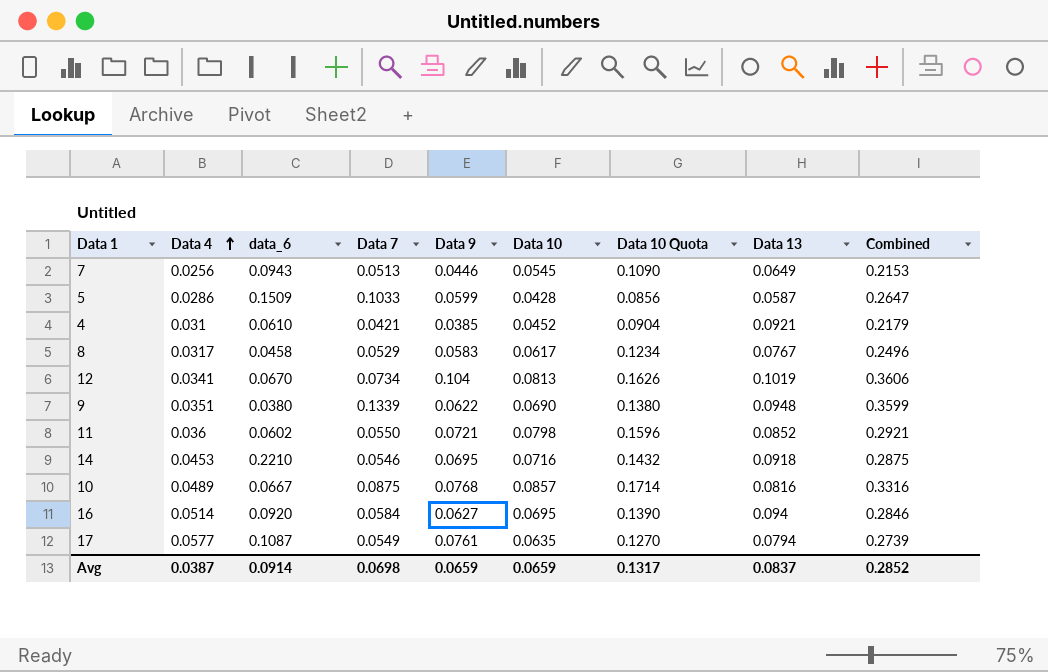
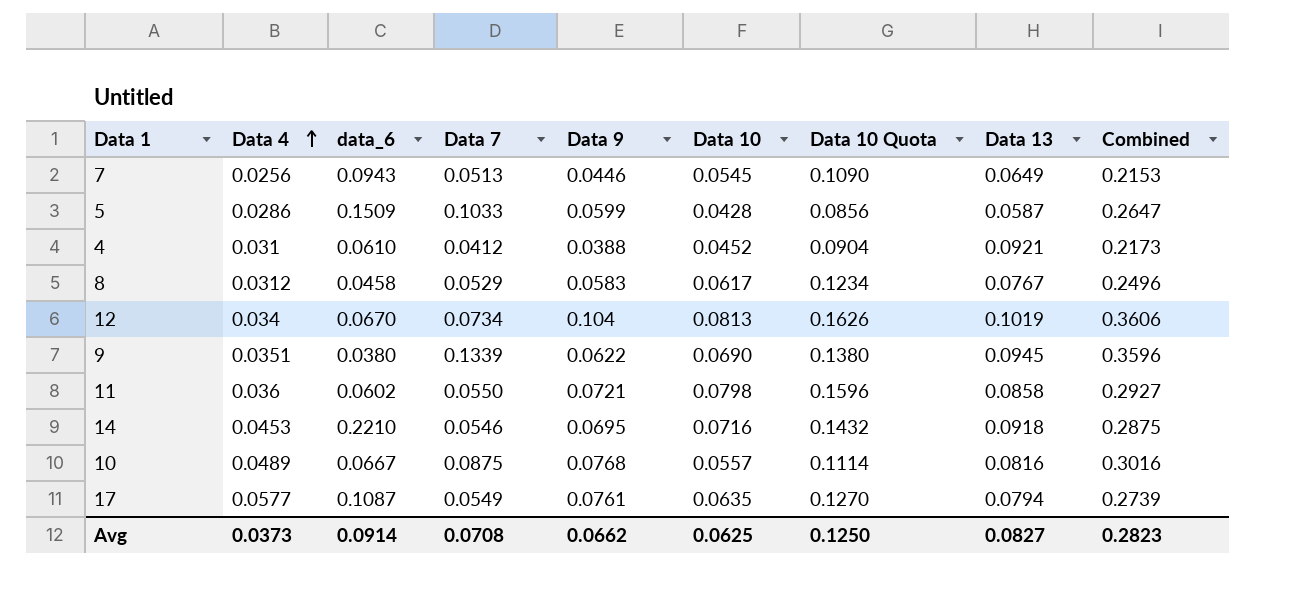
row 16: 0.0514 | 0.0920 | 0.0584 | 0.0627 | 0.0695 | 0.1390 | 0.094 | 0.2846 -> none
4 | Data 7: 0.0421 -> 0.0412
4 | Data 9: 0.0385 -> 0.0388
4 | Combined: 0.2179 -> 0.2173
8 | Data 4: 0.0317 -> 0.0312
12 | Data 4: 0.0341 -> 0.034
9 | Data 13: 0.0948 -> 0.0945
9 | Combined: 0.3599 -> 0.3596
11 | Data 13: 0.0852 -> 0.0858
11 | Combined: 0.2921 -> 0.2927
10 | Data 10: 0.0857 -> 0.0557
10 | Data 10 Quota: 0.1714 -> 0.1114
10 | Combined: 0.3316 -> 0.3016
Avg | Data 4: 0.0387 -> 0.0373
Avg | Data 7: 0.0698 -> 0.0708
Avg | Data 9: 0.0659 -> 0.0662
Avg | Data 10: 0.0659 -> 0.0625
Avg | Data 10 Quota: 0.1317 -> 0.1250
Avg | Data 13: 0.0837 -> 0.0827
Avg | Combined: 0.2852 -> 0.2823

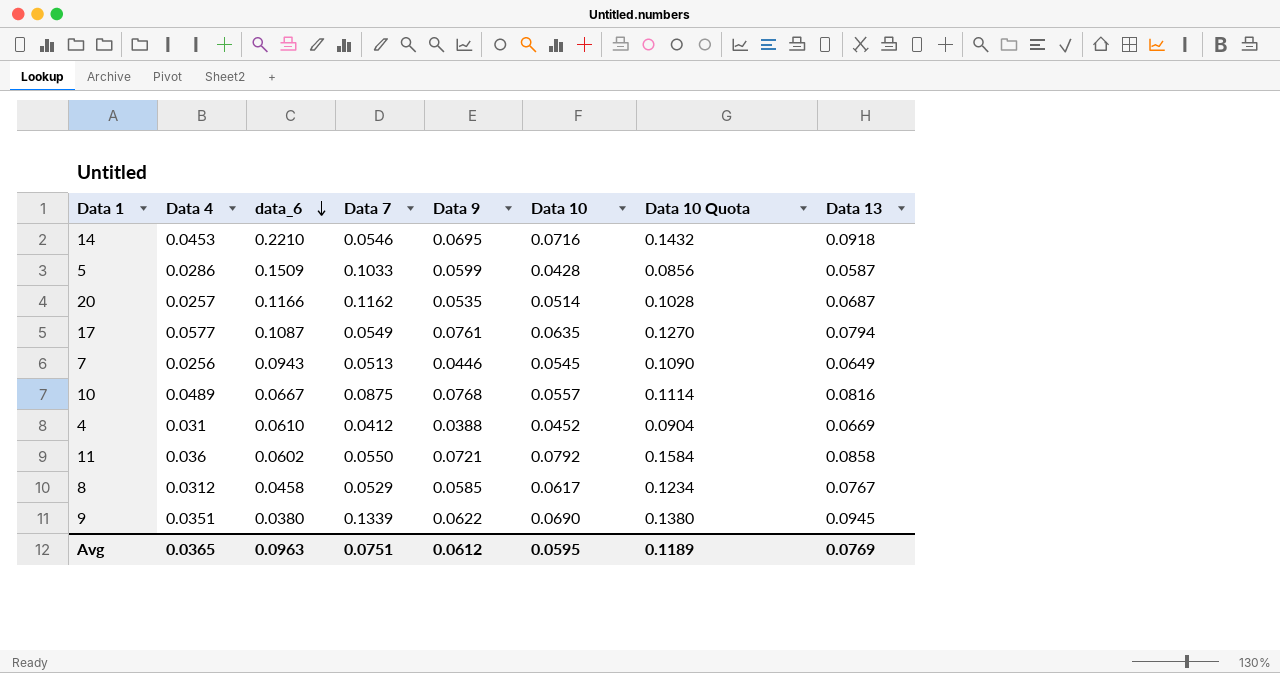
row order: Data 4 ascending -> data_6 descending
column Combined | formula: [Data 7] + [Data 9] + [Data 10] + [Data 13] -> none
row 12: 0.034 | 0.0670 | 0.0734 | 0.104 | 0.0813 | 0.1626 | 0.1019 | 0.3606 -> none
row 20: none -> 0.0257 | 0.1166 | 0.1162 | 0.0535 | 0.0514 | 0.1028 | 0.0687
4 | Data 13: 0.0921 -> 0.0669
11 | Data 10: 0.0798 -> 0.0792
11 | Data 10 Quota: 0.1596 -> 0.1584
8 | Data 9: 0.0583 -> 0.0585
Avg | Data 4: 0.0373 -> 0.0365
Avg | data_6: 0.0914 -> 0.0963
Avg | Data 7: 0.0708 -> 0.0751
Avg | Data 9: 0.0662 -> 0.0612
Avg | Data 10: 0.0625 -> 0.0595
Avg | Data 10 Quota: 0.1250 -> 0.1189
Avg | Data 13: 0.0827 -> 0.0769

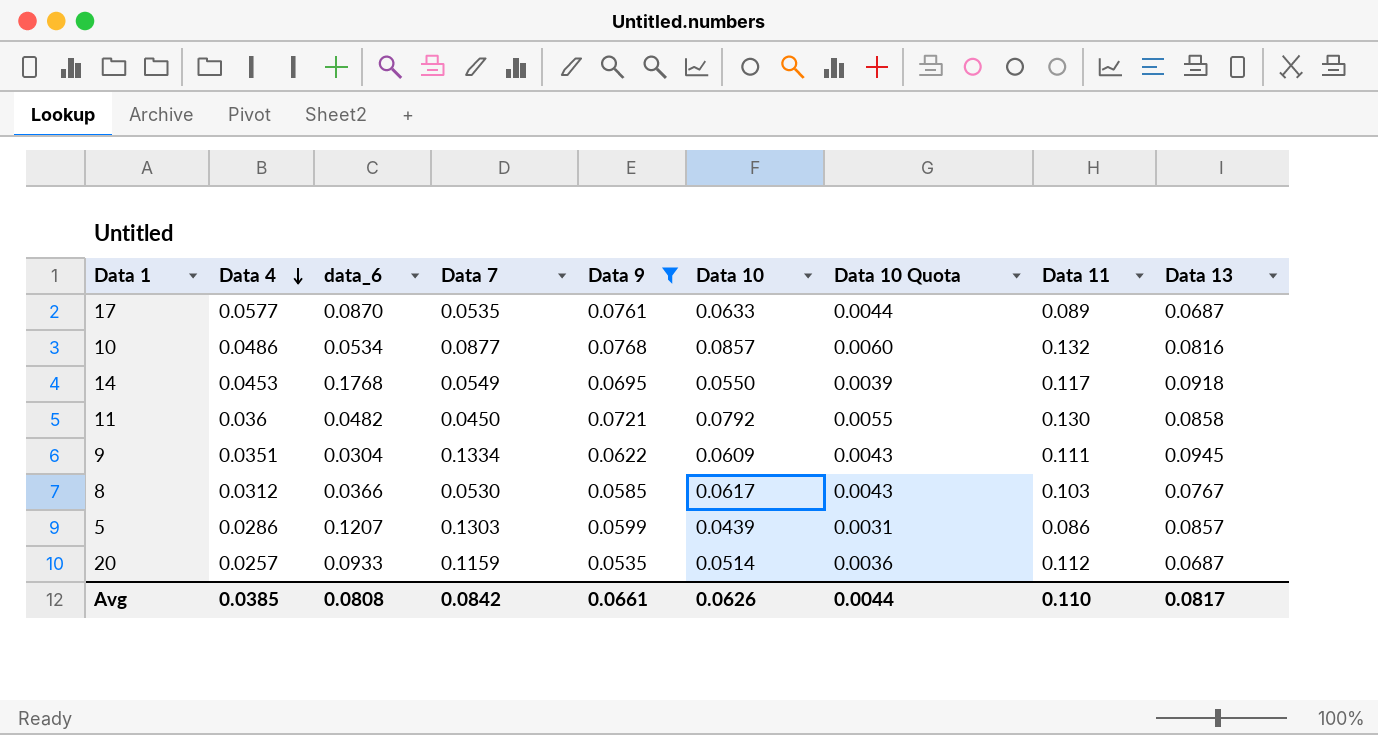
filter: none -> Data 9 >= 0.0535
row order: data_6 descending -> Data 4 descending
column Data 10 Quota | formula: [Data 10] * 2 -> [Data 10] * 0.07
column Data 11 | position: none -> 8
17 | data_6: 0.1087 -> 0.0870
17 | Data 7: 0.0549 -> 0.0535
17 | Data 10: 0.0635 -> 0.0633
17 | Data 13: 0.0794 -> 0.0687
10 | Data 4: 0.0489 -> 0.0486
10 | data_6: 0.0667 -> 0.0534
10 | Data 7: 0.0875 -> 0.0877
10 | Data 10: 0.0557 -> 0.0857
14 | data_6: 0.2210 -> 0.1768
14 | Data 7: 0.0546 -> 0.0549
14 | Data 10: 0.0716 -> 0.0550
11 | data_6: 0.0602 -> 0.0482
11 | Data 7: 0.0550 -> 0.0450
9 | data_6: 0.0380 -> 0.0304
9 | Data 7: 0.1339 -> 0.1334
9 | Data 10: 0.0690 -> 0.0609
8 | data_6: 0.0458 -> 0.0366
8 | Data 7: 0.0529 -> 0.0530
5 | data_6: 0.1509 -> 0.1207
5 | Data 7: 0.1033 -> 0.1303
5 | Data 10: 0.0428 -> 0.0439
5 | Data 13: 0.0587 -> 0.0857
20 | data_6: 0.1166 -> 0.0933
20 | Data 7: 0.1162 -> 0.1159
Avg | Data 4: 0.0365 -> 0.0385
Avg | data_6: 0.0963 -> 0.0808
Avg | Data 7: 0.0751 -> 0.0842
Avg | Data 9: 0.0612 -> 0.0661
Avg | Data 10: 0.0595 -> 0.0626
Avg | Data 10 Quota: 0.1189 -> 0.0044
Avg | Data 13: 0.0769 -> 0.0817

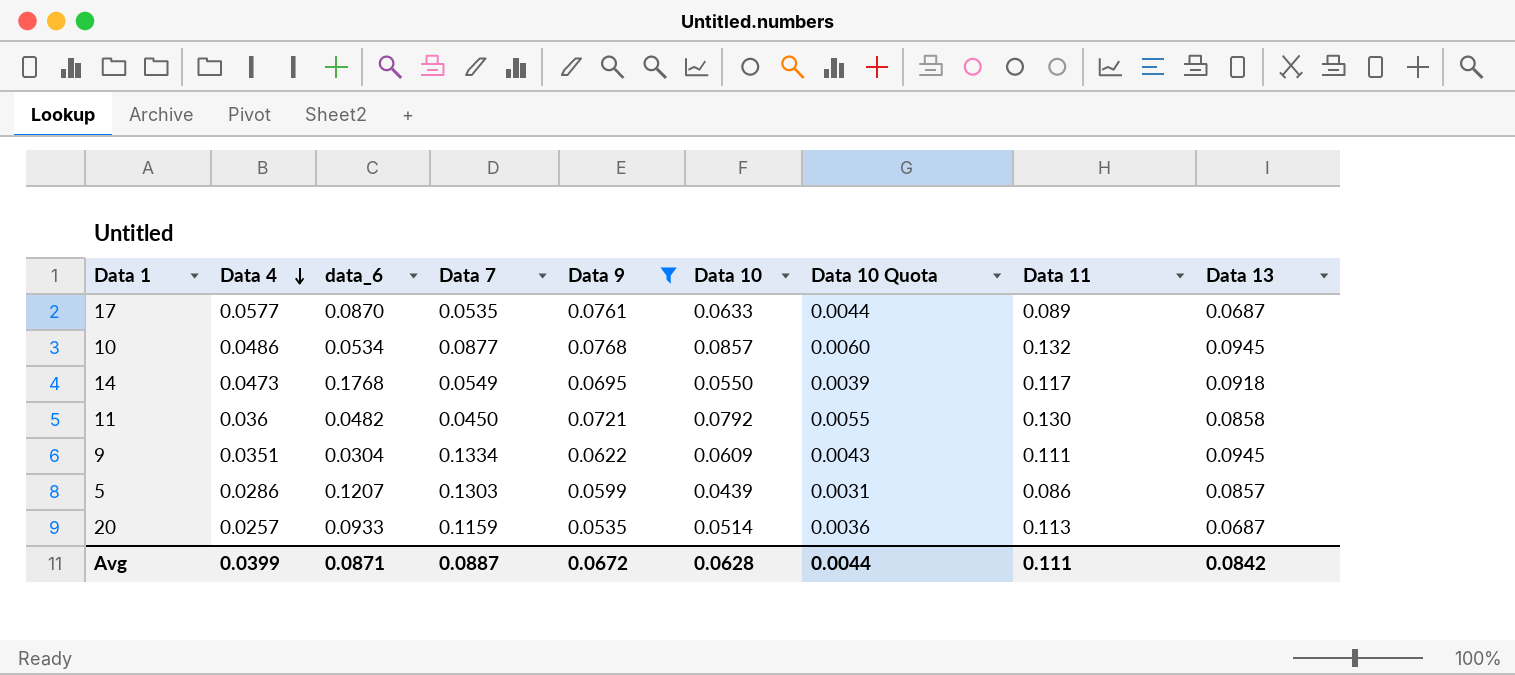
row 8: 0.0312 | 0.0366 | 0.0530 | 0.0585 | 0.0617 | 0.0043 | 0.103 | 0.0767 -> none
10 | Data 13: 0.0816 -> 0.0945
14 | Data 4: 0.0453 -> 0.0473
20 | Data 11: 0.112 -> 0.113
Avg | Data 4: 0.0385 -> 0.0399
Avg | data_6: 0.0808 -> 0.0871
Avg | Data 7: 0.0842 -> 0.0887
Avg | Data 9: 0.0661 -> 0.0672
Avg | Data 10: 0.0626 -> 0.0628
Avg | Data 11: 0.110 -> 0.111
Avg | Data 13: 0.0817 -> 0.0842

